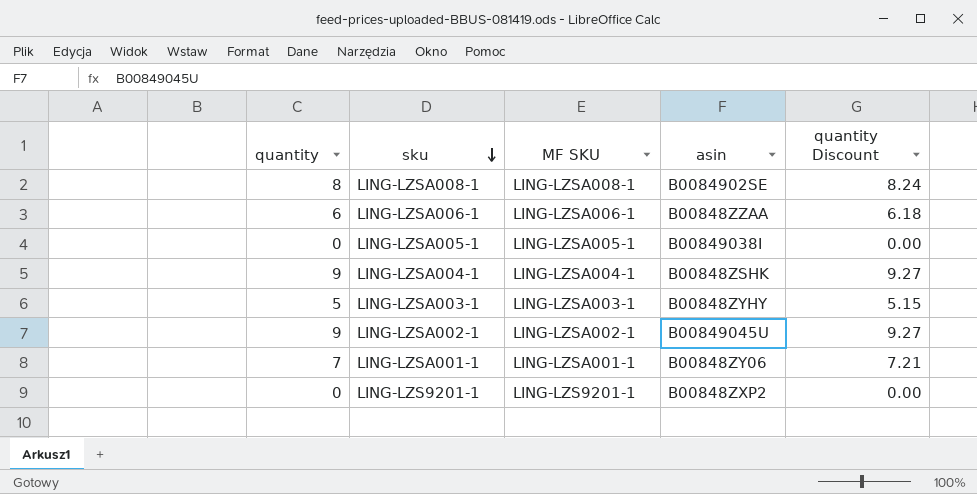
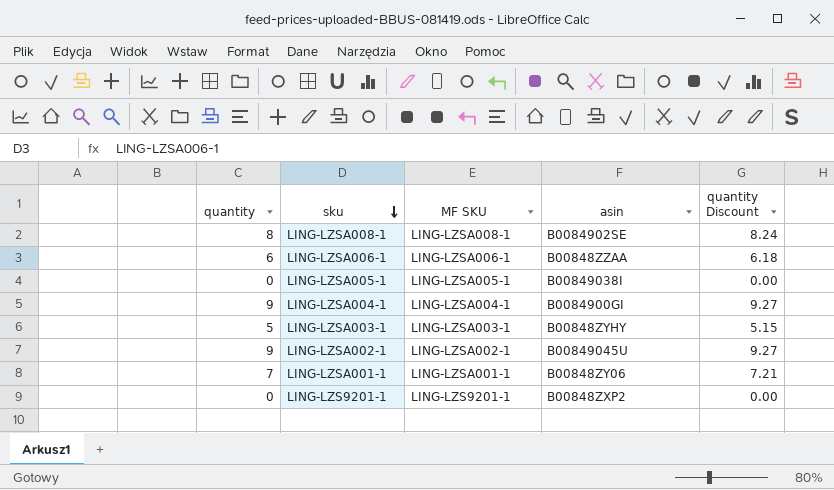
LING-LZSA004-1 | asin: B00848ZSHK -> B0084900GI

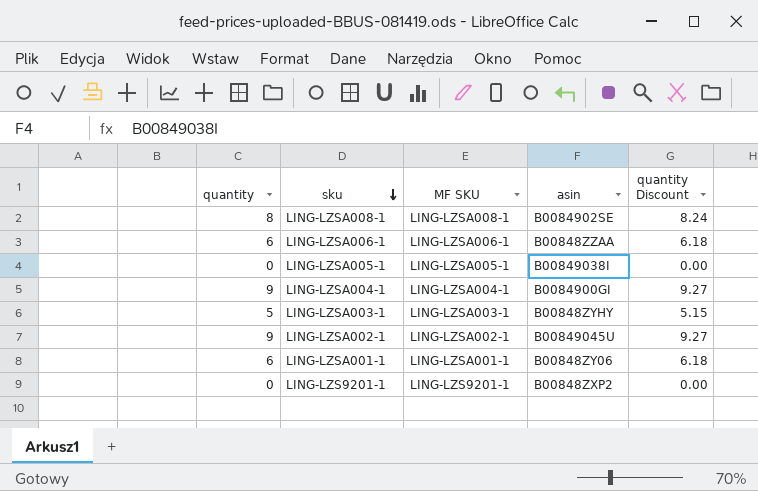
LING-LZSA001-1 | quantity: 7 -> 6
LING-LZSA001-1 | quantity Discount: 7.21 -> 6.18

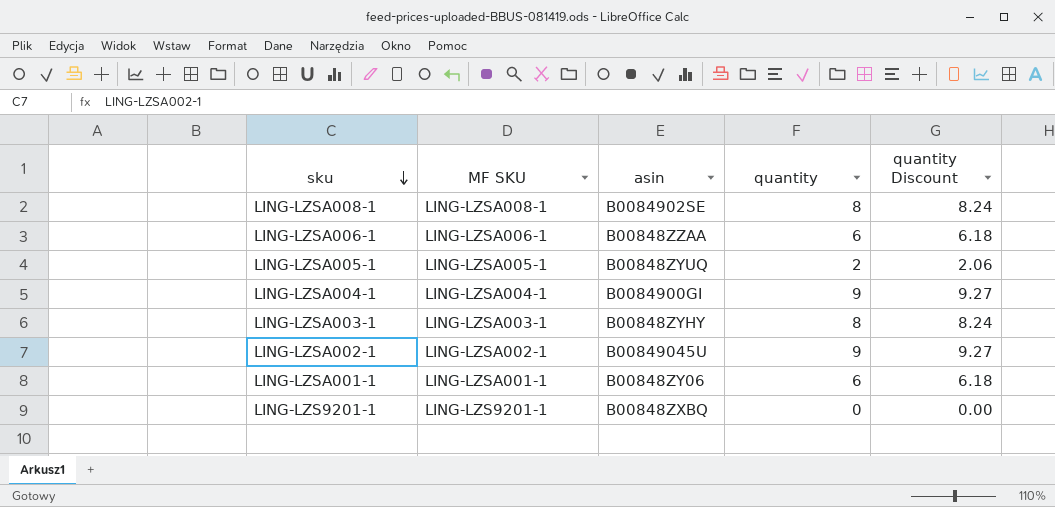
column quantity | position: 1 -> 4
LING-LZSA005-1 | asin: B00849038I -> B00848ZYUQ
LING-LZSA005-1 | quantity: 0 -> 2
LING-LZSA005-1 | quantity Discount: 0.00 -> 2.06
LING-LZSA003-1 | quantity: 5 -> 8
LING-LZSA003-1 | quantity Discount: 5.15 -> 8.24
LING-LZS9201-1 | asin: B00848ZXP2 -> B00848ZXBQ

